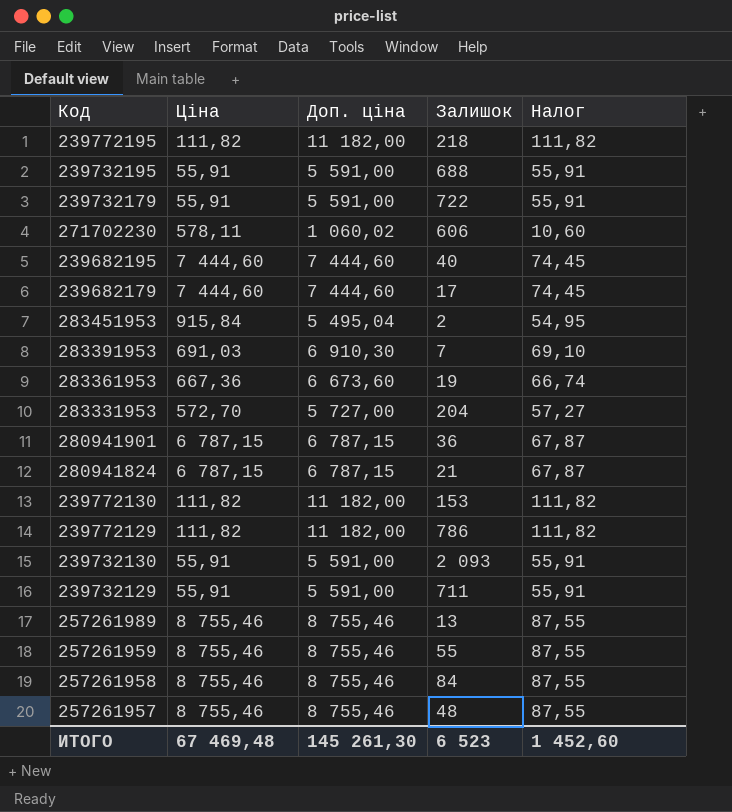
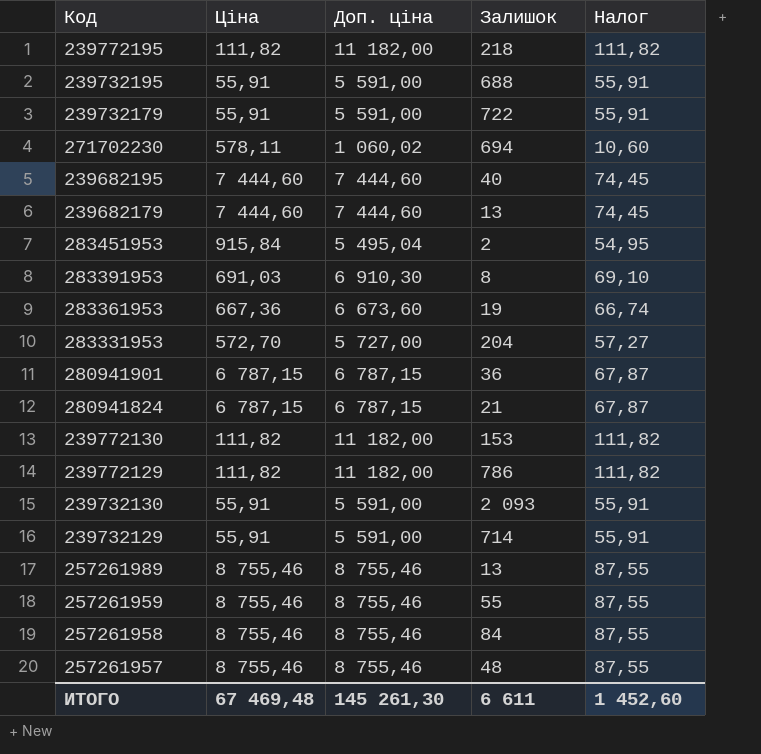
271702230 | Залишок: 606 -> 694
239682179 | Залишок: 17 -> 13
283391953 | Залишок: 7 -> 8
239732129 | Залишок: 711 -> 714
ИТОГО | Залишок: 6 523 -> 6 611

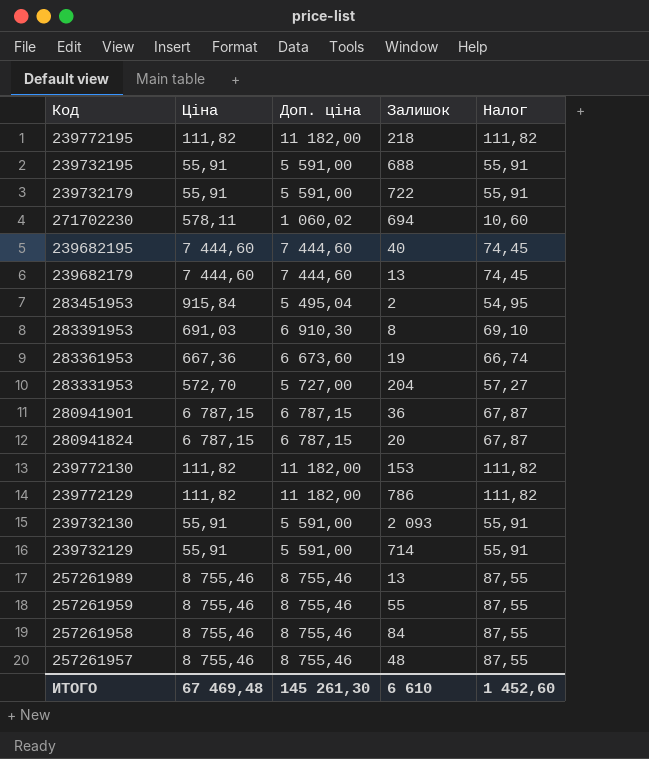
280941824 | Залишок: 21 -> 20
ИТОГО | Залишок: 6 611 -> 6 610

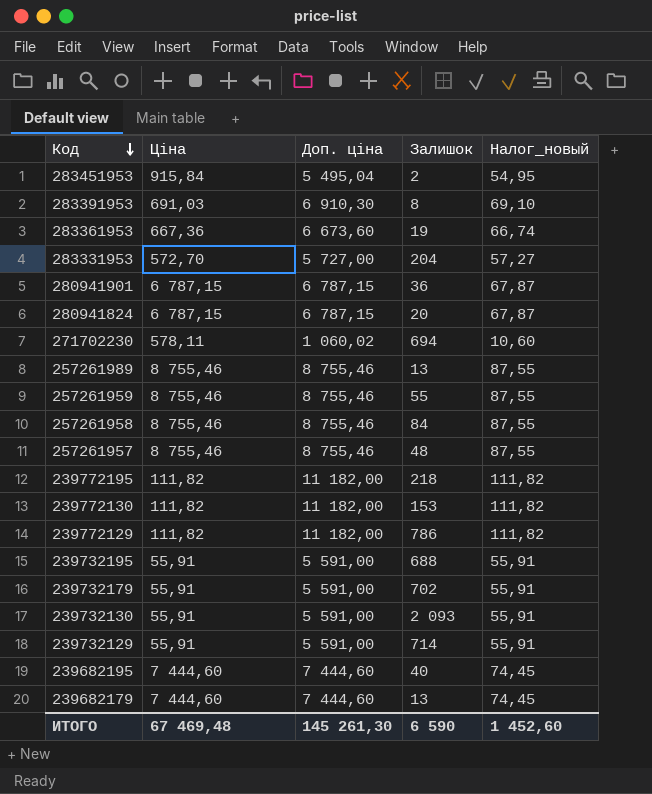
row order: none -> Код descending
column name: Налог -> Налог_новый
239732179 | Залишок: 722 -> 702
ИТОГО | Залишок: 6 610 -> 6 590

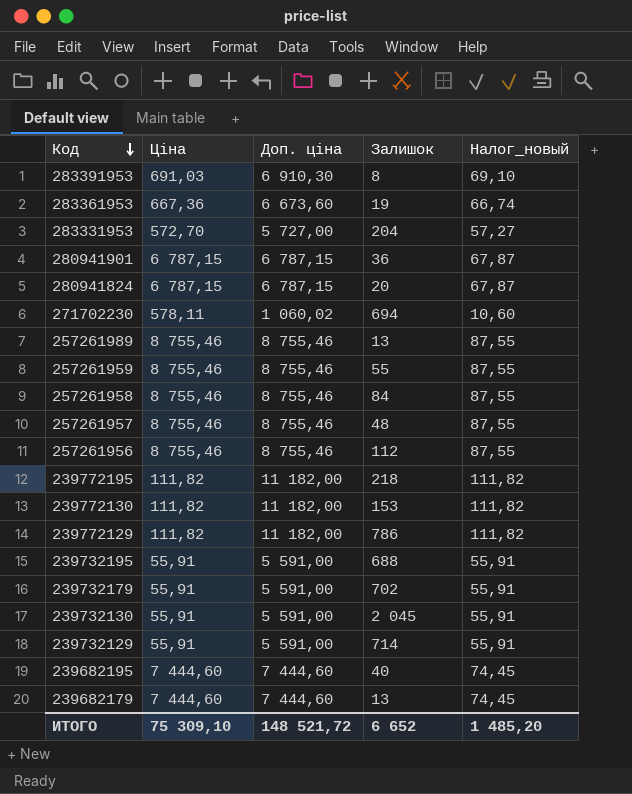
row 283451953: 915,84 | 5 495,04 | 2 | 54,95 -> none
row 257261956: none -> 8 755,46 | 8 755,46 | 112 | 87,55
239732130 | Залишок: 2 093 -> 2 045
ИТОГО | Ціна: 67 469,48 -> 75 309,10
ИТОГО | Доп. ціна: 145 261,30 -> 148 521,72
ИТОГО | Залишок: 6 590 -> 6 652
ИТОГО | Налог_новый: 1 452,60 -> 1 485,20

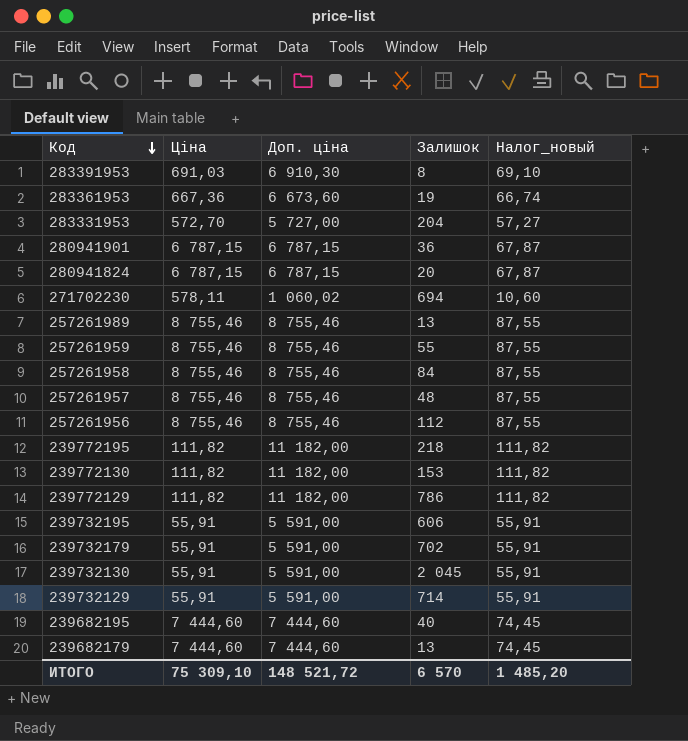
239732195 | Залишок: 688 -> 606
ИТОГО | Залишок: 6 652 -> 6 570

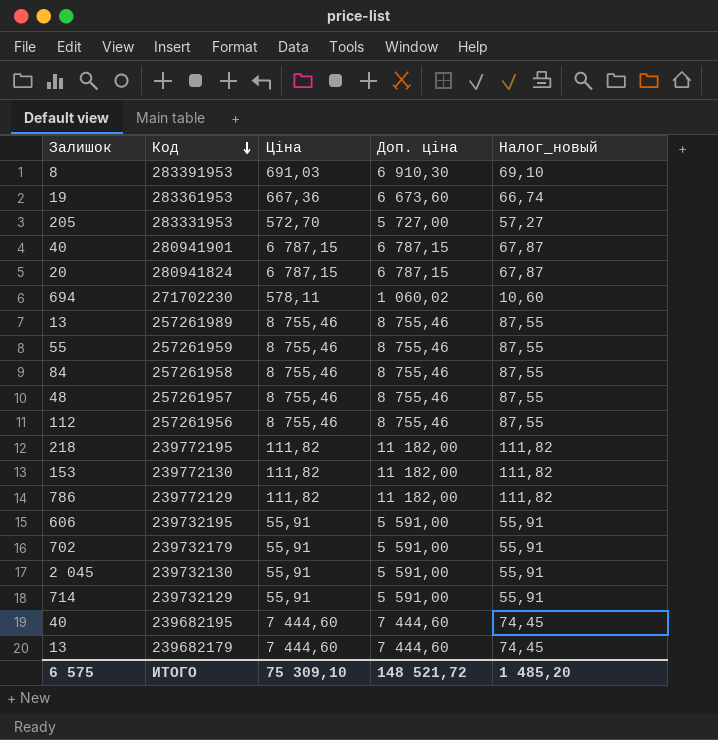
column Залишок | position: 4 -> 1
283331953 | Залишок: 204 -> 205
280941901 | Залишок: 36 -> 40
ИТОГО | Залишок: 6 570 -> 6 575

